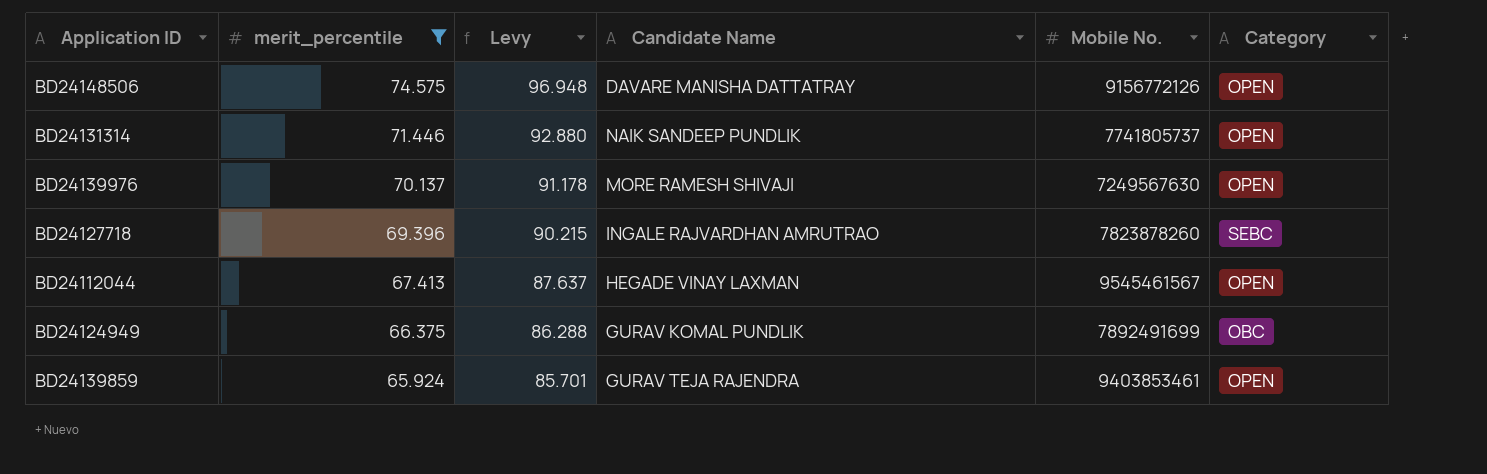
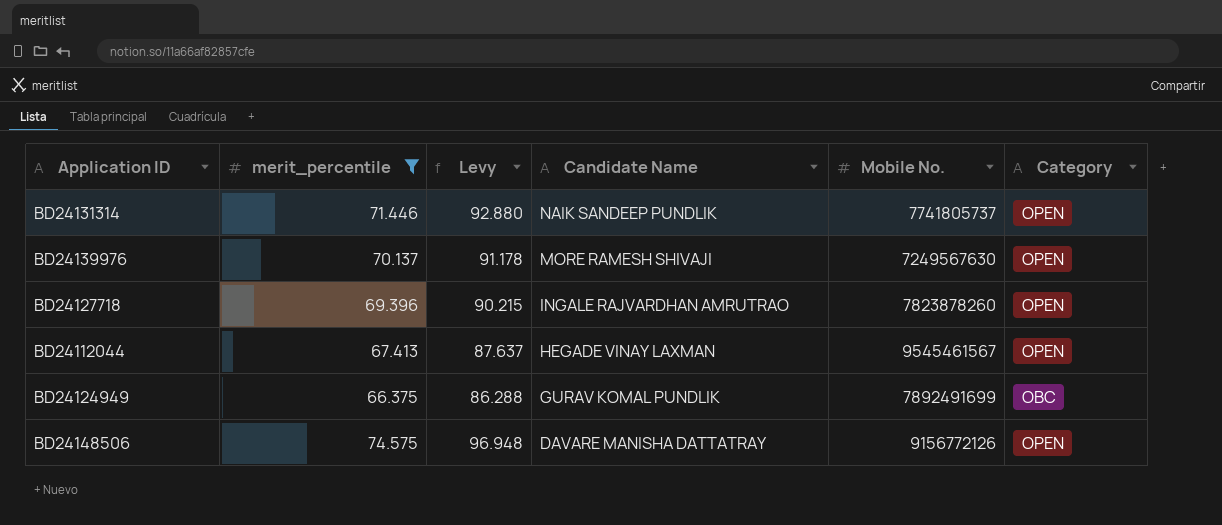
row order: merit_percentile descending -> Candidate Name descending
row BD24139859: 65.924 | 85.701 | GURAV TEJA RAJENDRA | 9403853461 | OPEN -> none
BD24127718 | Category: SEBC -> OPEN

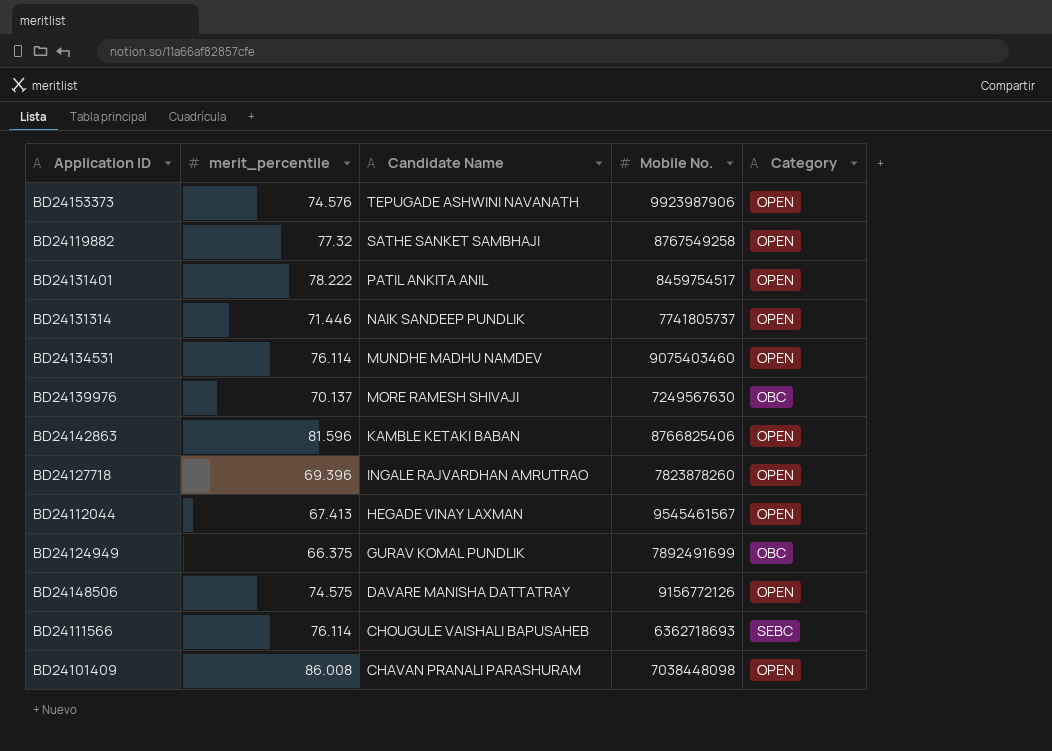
filter: merit_percentile <= 74.575 -> none
column Levy | formula: [merit_percentile] * 1.3 -> none
BD24139976 | Category: OPEN -> OBC

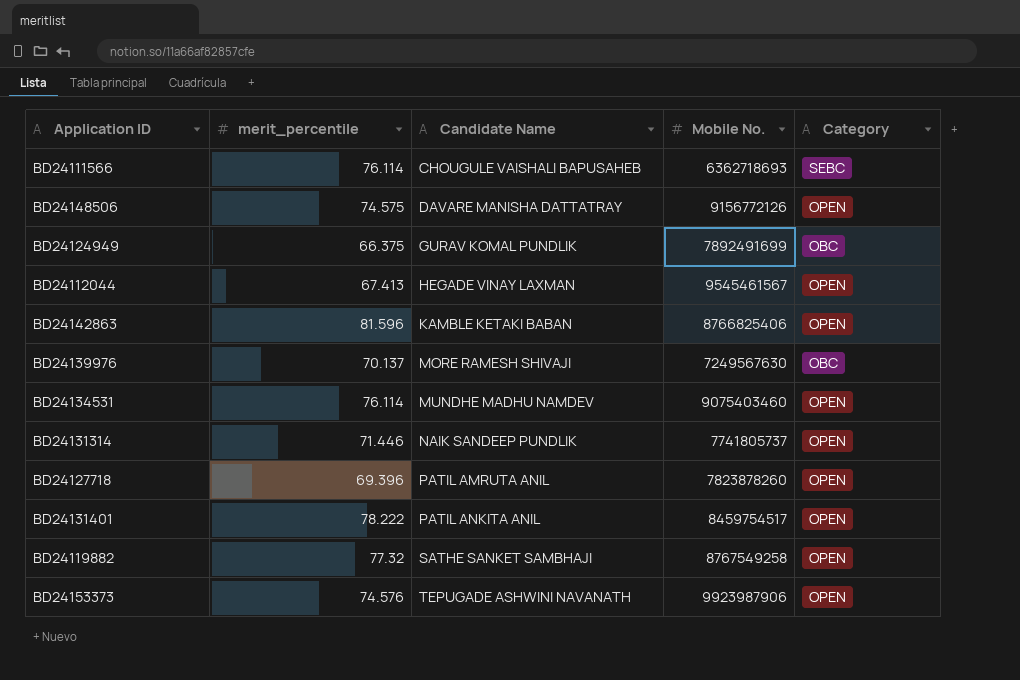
row order: Candidate Name descending -> Candidate Name ascending
row BD24101409: 86.008 | CHAVAN PRANALI PARASHURAM | 7038448098 | OPEN -> none
BD24127718 | Candidate Name: INGALE RAJVARDHAN AMRUTRAO -> PATIL AMRUTA ANIL

